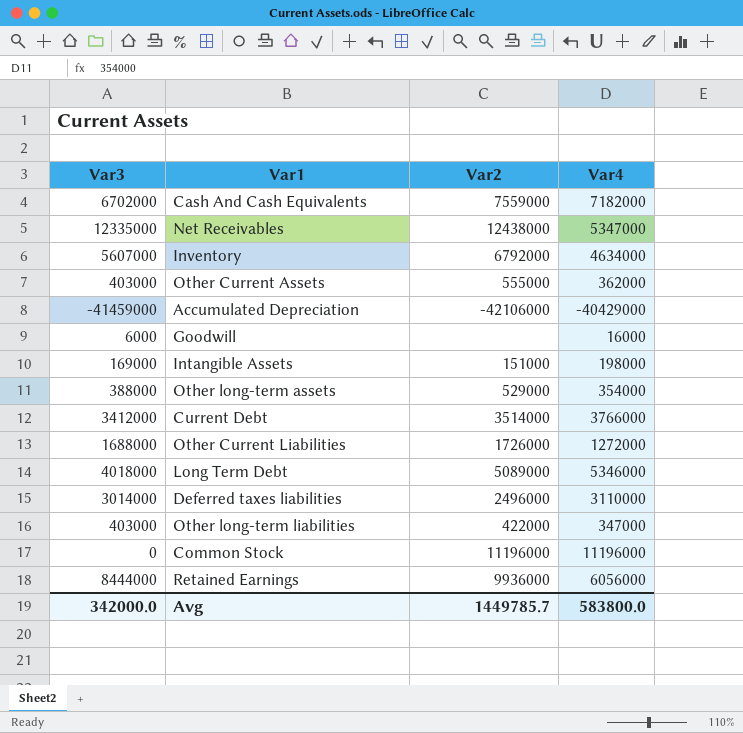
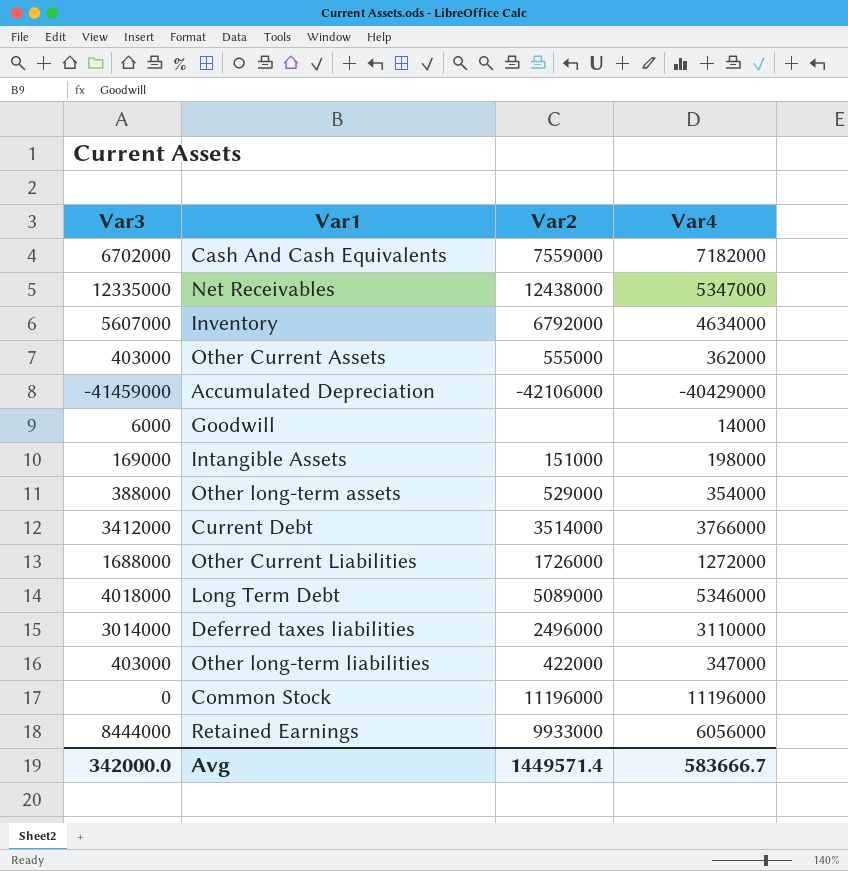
Goodwill | Var4: 16000 -> 14000
Retained Earnings | Var2: 9936000 -> 9933000
Avg | Var2: 1449785.7 -> 1449571.4
Avg | Var4: 583800.0 -> 583666.7

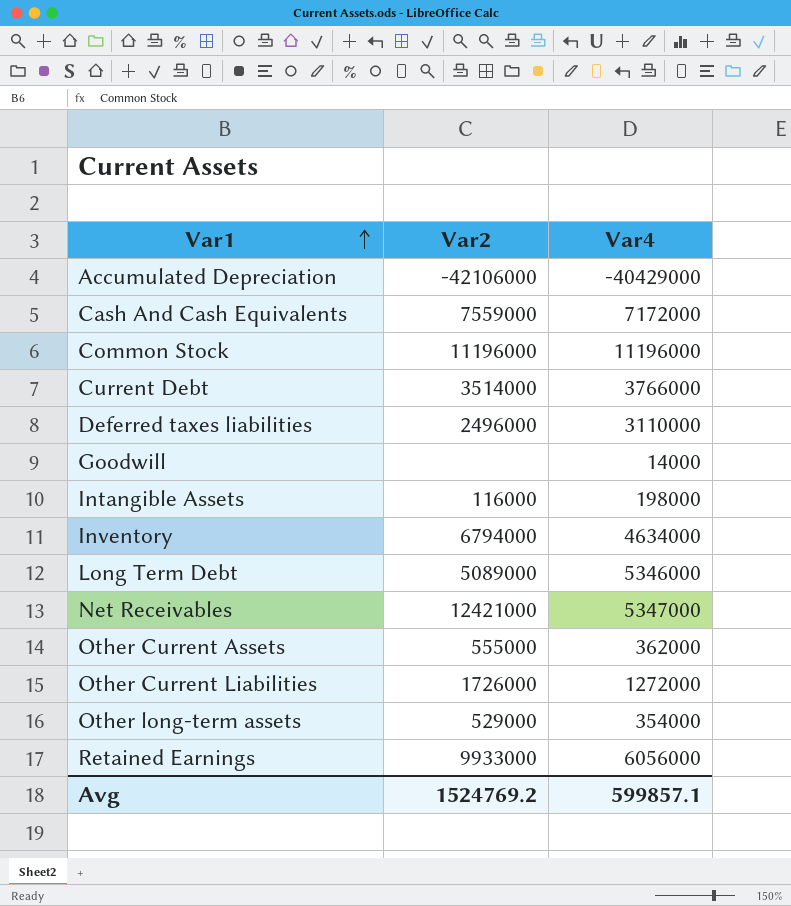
row order: none -> Var1 ascending
column Var3 | position: 1 -> none
row Other long-term liabilities: 403000 | 422000 | 347000 -> none
Cash And Cash Equivalents | Var4: 7182000 -> 7172000
Intangible Assets | Var2: 151000 -> 116000
Inventory | Var2: 6792000 -> 6794000
Net Receivables | Var2: 12438000 -> 12421000
Avg | Var2: 1449571.4 -> 1524769.2
Avg | Var4: 583666.7 -> 599857.1

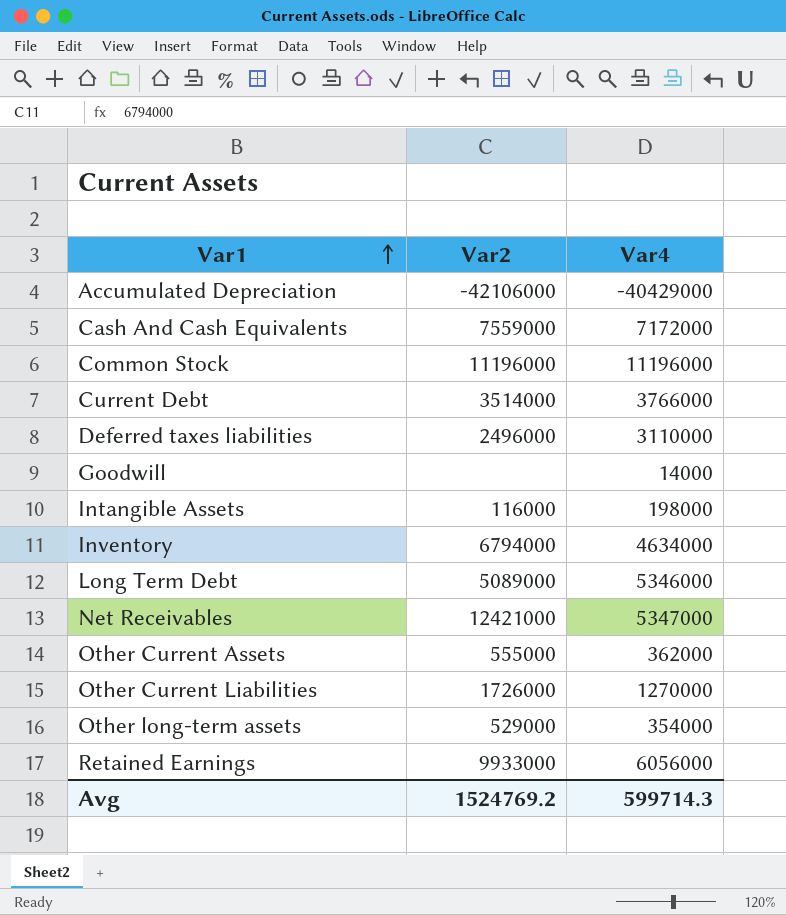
Other Current Liabilities | Var4: 1272000 -> 1270000
Avg | Var4: 599857.1 -> 599714.3

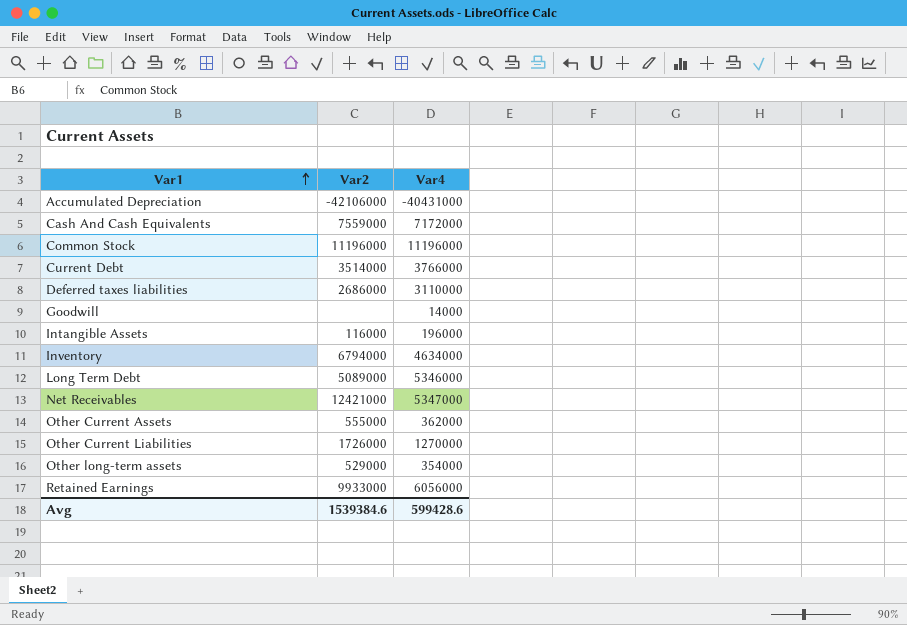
Accumulated Depreciation | Var4: -40429000 -> -40431000
Deferred taxes liabilities | Var2: 2496000 -> 2686000
Intangible Assets | Var4: 198000 -> 196000
Avg | Var2: 1524769.2 -> 1539384.6
Avg | Var4: 599714.3 -> 599428.6

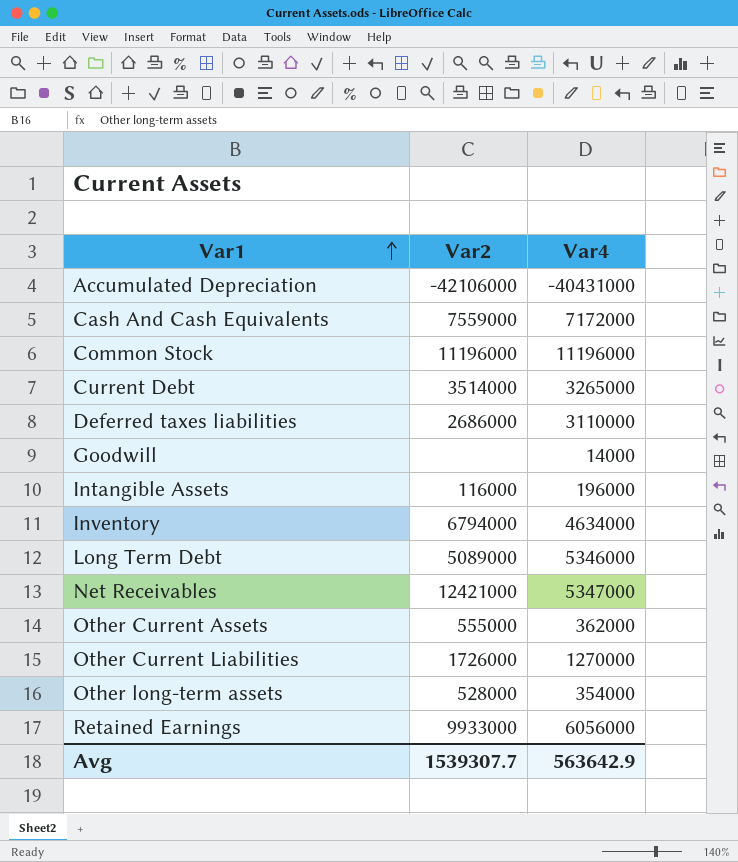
Current Debt | Var4: 3766000 -> 3265000
Other long-term assets | Var2: 529000 -> 528000
Avg | Var2: 1539384.6 -> 1539307.7
Avg | Var4: 599428.6 -> 563642.9

